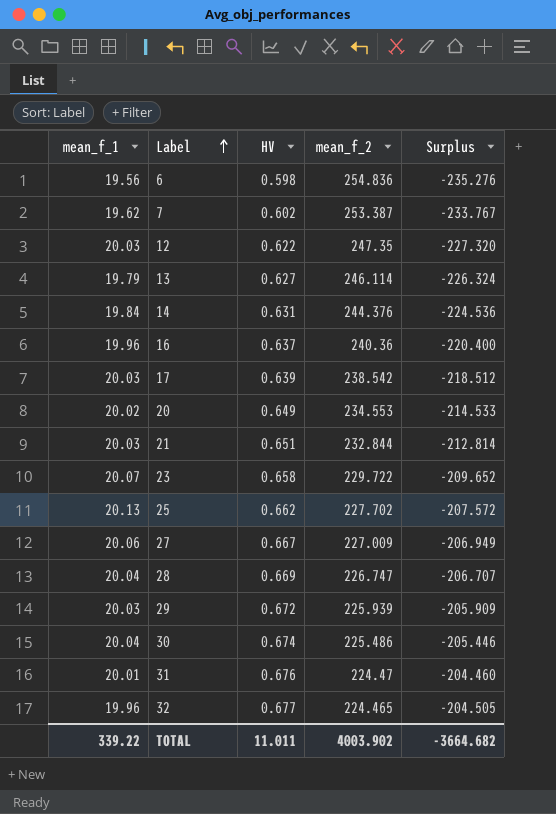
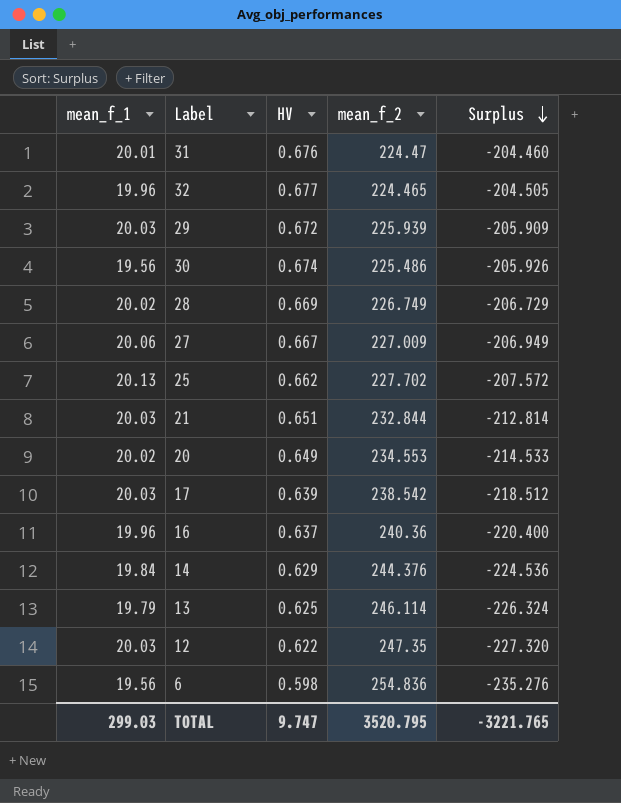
row order: Label ascending -> Surplus descending
row 7: 19.62 | 0.602 | 253.387 | -233.767 -> none
row 23: 20.07 | 0.658 | 229.722 | -209.652 -> none
30 | mean_f_1: 20.04 -> 19.56
30 | Surplus: -205.446 -> -205.926
28 | mean_f_1: 20.04 -> 20.02
28 | mean_f_2: 226.747 -> 226.749
28 | Surplus: -206.707 -> -206.729
14 | HV: 0.631 -> 0.629
13 | HV: 0.627 -> 0.625
TOTAL | mean_f_1: 339.22 -> 299.03
TOTAL | HV: 11.011 -> 9.747
TOTAL | mean_f_2: 4003.902 -> 3520.795
TOTAL | Surplus: -3664.682 -> -3221.765

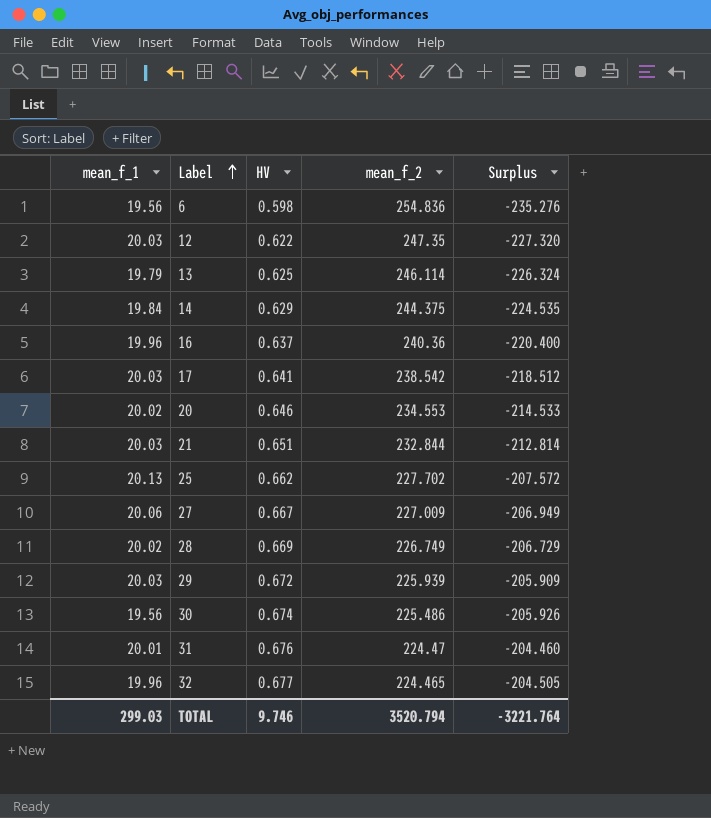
row order: Surplus descending -> Label ascending
14 | mean_f_2: 244.376 -> 244.375
14 | Surplus: -224.536 -> -224.535
17 | HV: 0.639 -> 0.641
20 | HV: 0.649 -> 0.646
TOTAL | HV: 9.747 -> 9.746
TOTAL | mean_f_2: 3520.795 -> 3520.794
TOTAL | Surplus: -3221.765 -> -3221.764

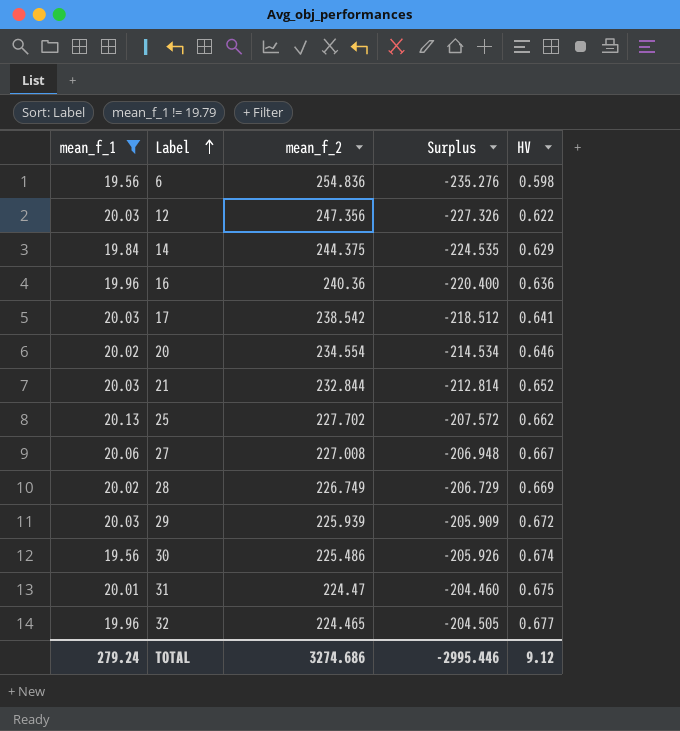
filter: none -> mean_f_1 != 19.79
column HV | position: 3 -> 5
12 | mean_f_2: 247.35 -> 247.356
12 | Surplus: -227.320 -> -227.326
16 | HV: 0.637 -> 0.636
20 | mean_f_2: 234.553 -> 234.554
20 | Surplus: -214.533 -> -214.534
21 | HV: 0.651 -> 0.652
27 | mean_f_2: 227.009 -> 227.008
27 | Surplus: -206.949 -> -206.948
31 | HV: 0.676 -> 0.675
TOTAL | mean_f_1: 299.03 -> 279.24
TOTAL | mean_f_2: 3520.794 -> 3274.686
TOTAL | Surplus: -3221.764 -> -2995.446
TOTAL | HV: 9.746 -> 9.12

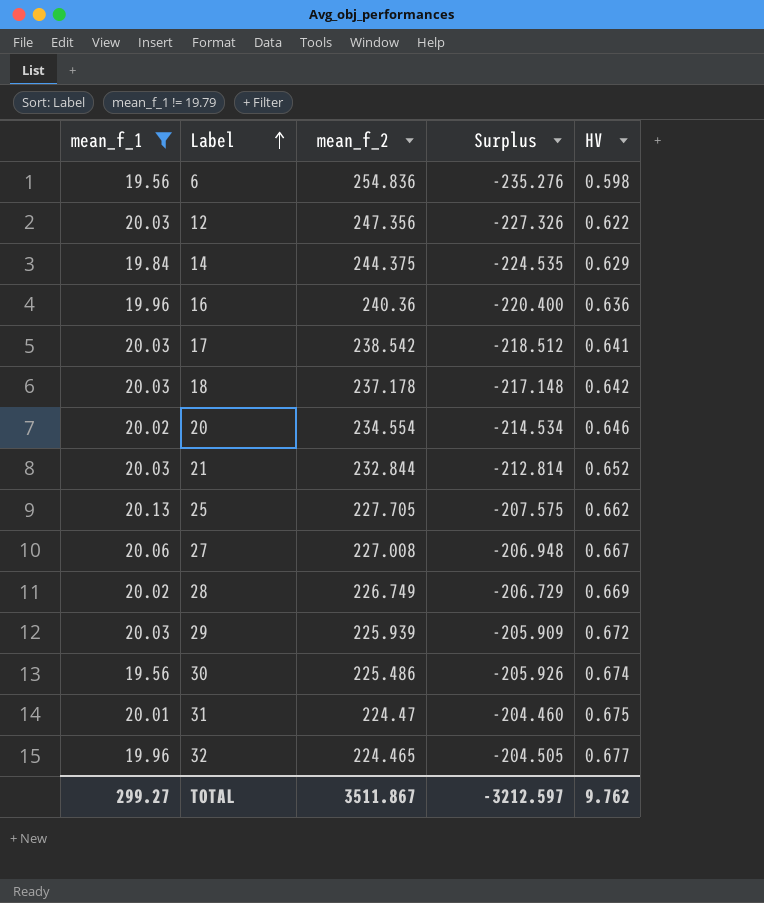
row 18: none -> 20.03 | 237.178 | -217.148 | 0.642
25 | mean_f_2: 227.702 -> 227.705
25 | Surplus: -207.572 -> -207.575
TOTAL | mean_f_1: 279.24 -> 299.27
TOTAL | mean_f_2: 3274.686 -> 3511.867
TOTAL | Surplus: -2995.446 -> -3212.597
TOTAL | HV: 9.12 -> 9.762

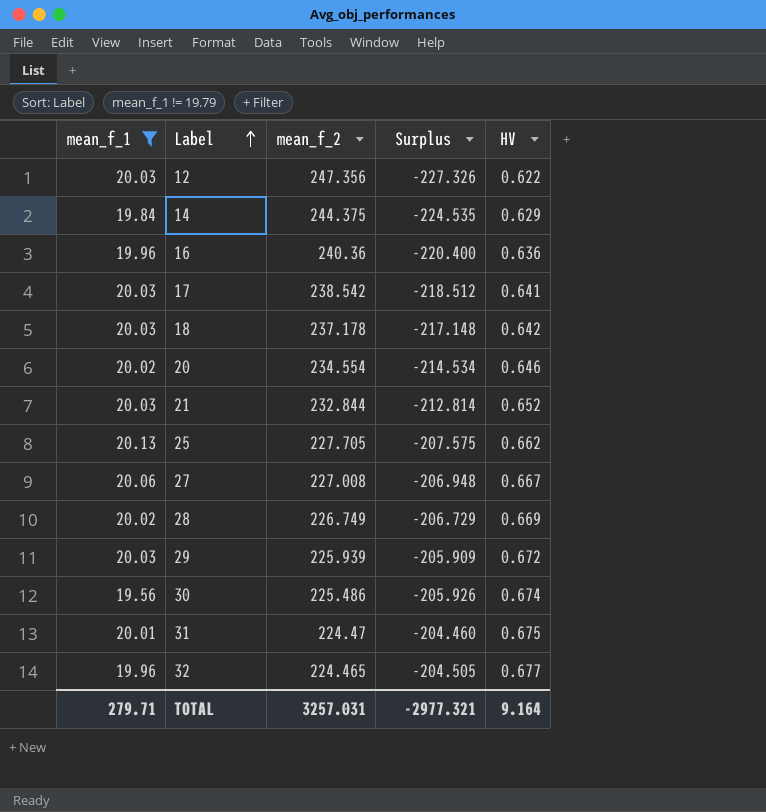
row 6: 19.56 | 254.836 | -235.276 | 0.598 -> none
TOTAL | mean_f_1: 299.27 -> 279.71
TOTAL | mean_f_2: 3511.867 -> 3257.031
TOTAL | Surplus: -3212.597 -> -2977.321
TOTAL | HV: 9.762 -> 9.164

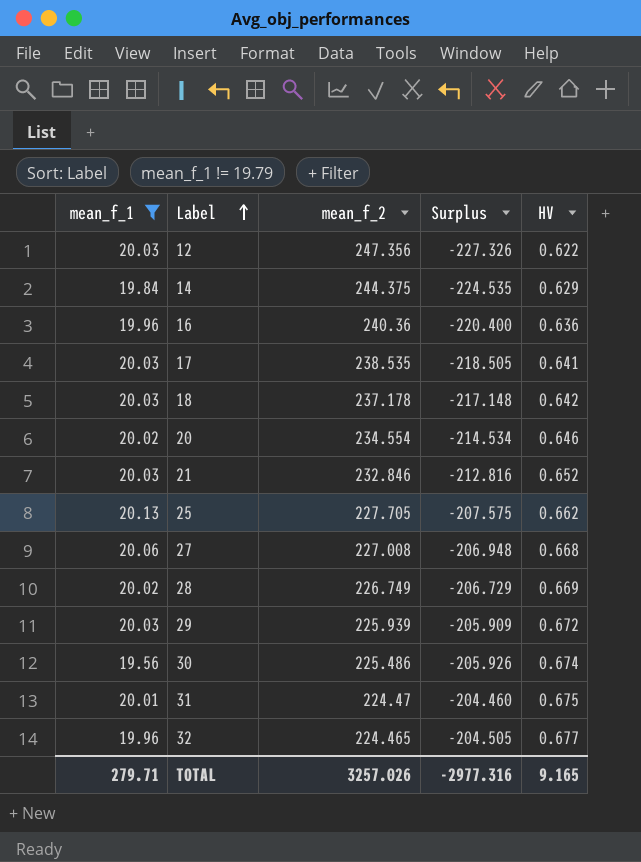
17 | mean_f_2: 238.542 -> 238.535
17 | Surplus: -218.512 -> -218.505
21 | mean_f_2: 232.844 -> 232.846
21 | Surplus: -212.814 -> -212.816
27 | HV: 0.667 -> 0.668
TOTAL | mean_f_2: 3257.031 -> 3257.026
TOTAL | Surplus: -2977.321 -> -2977.316
TOTAL | HV: 9.164 -> 9.165

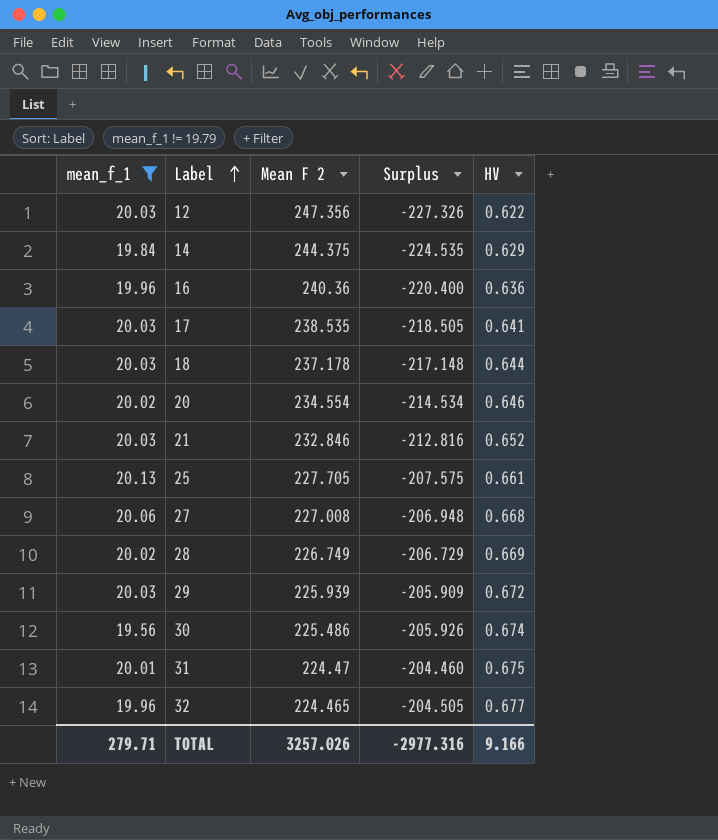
column name: mean_f_2 -> Mean F 2
18 | HV: 0.642 -> 0.644
25 | HV: 0.662 -> 0.661
TOTAL | HV: 9.165 -> 9.166

